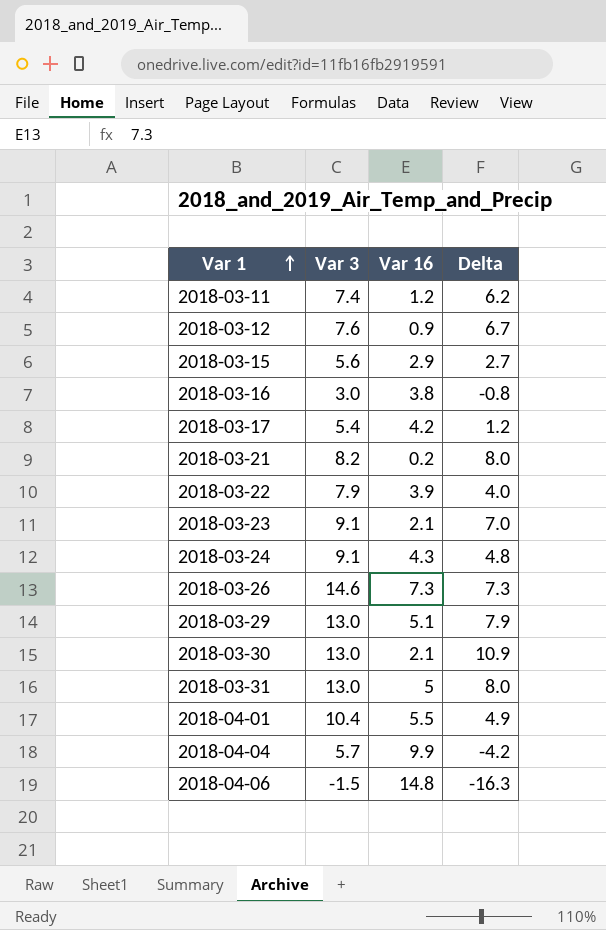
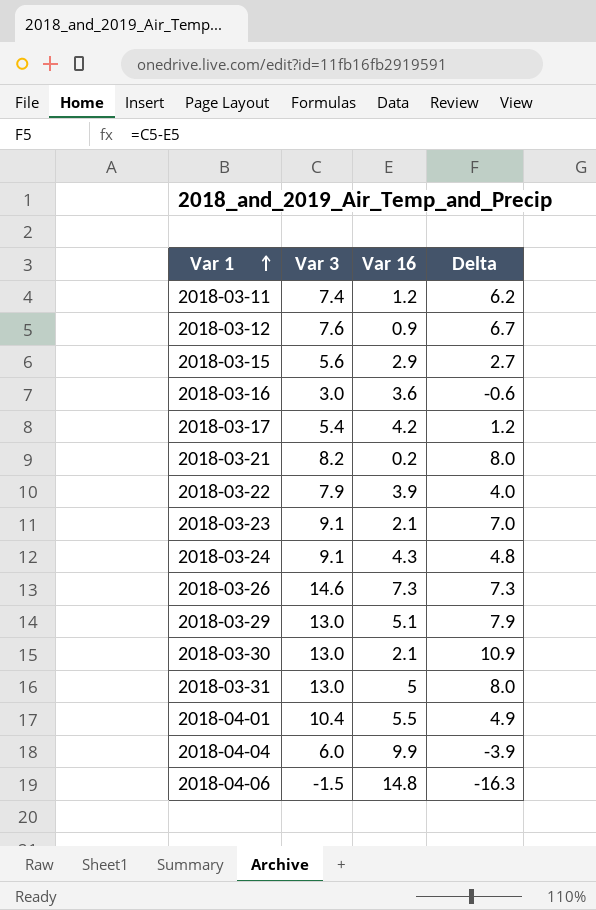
2018-03-16 | Var 16: 3.8 -> 3.6
2018-03-16 | Delta: -0.8 -> -0.6
2018-04-04 | Var 3: 5.7 -> 6.0
2018-04-04 | Delta: -4.2 -> -3.9

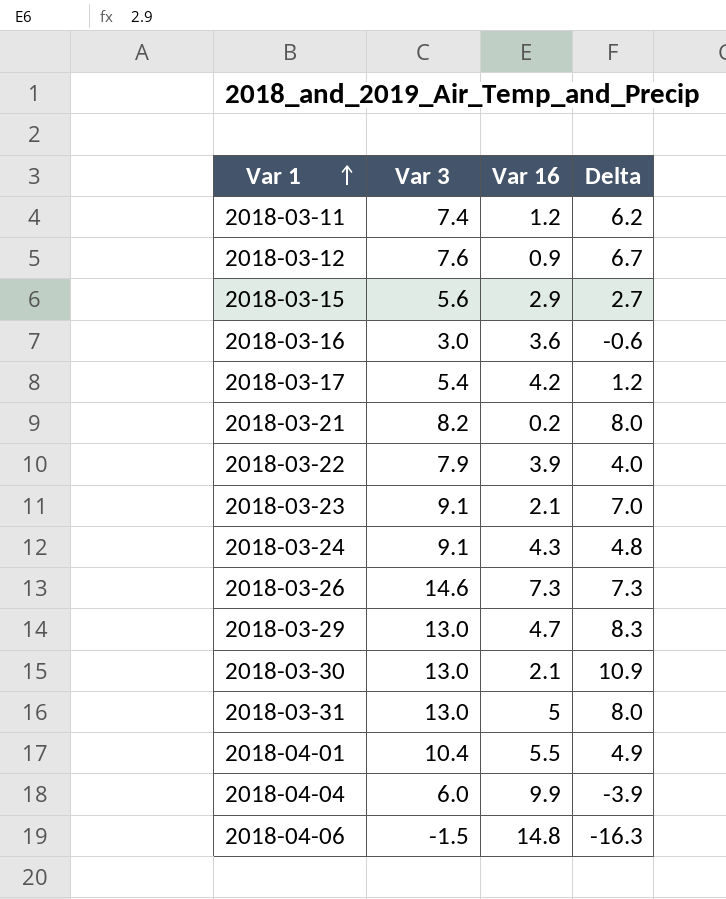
2018-03-29 | Var 16: 5.1 -> 4.7
2018-03-29 | Delta: 7.9 -> 8.3

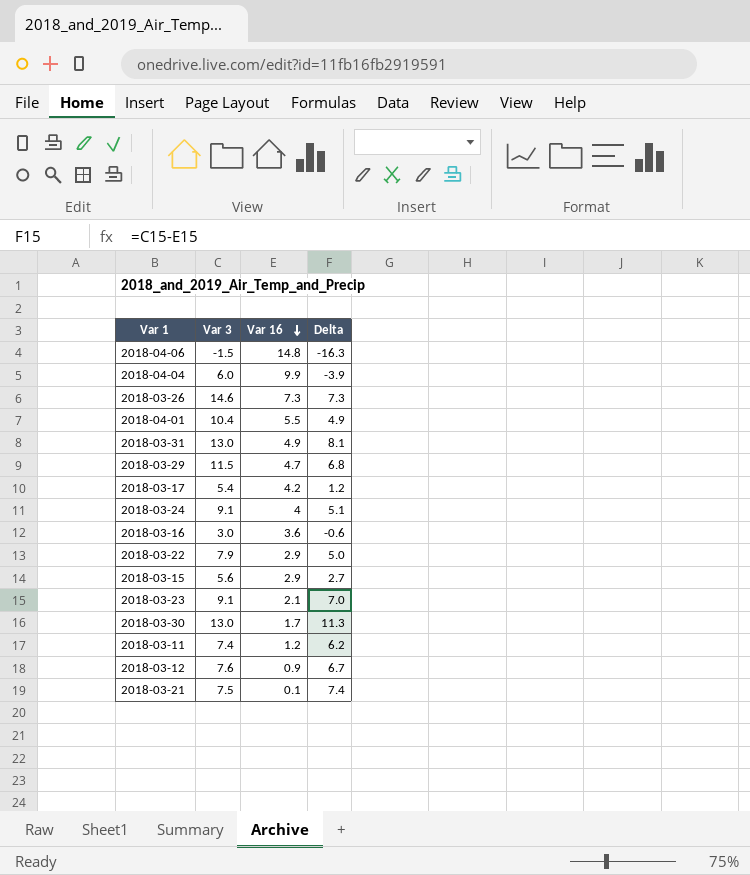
row order: Var 1 ascending -> Var 16 descending
2018-03-31 | Var 16: 5 -> 4.9
2018-03-31 | Delta: 8.0 -> 8.1
2018-03-29 | Var 3: 13.0 -> 11.5
2018-03-29 | Delta: 8.3 -> 6.8
2018-03-24 | Var 16: 4.3 -> 4
2018-03-24 | Delta: 4.8 -> 5.1
2018-03-22 | Var 16: 3.9 -> 2.9
2018-03-22 | Delta: 4.0 -> 5.0
2018-03-30 | Var 16: 2.1 -> 1.7
2018-03-30 | Delta: 10.9 -> 11.3
2018-03-21 | Var 3: 8.2 -> 7.5
2018-03-21 | Var 16: 0.2 -> 0.1
2018-03-21 | Delta: 8.0 -> 7.4

